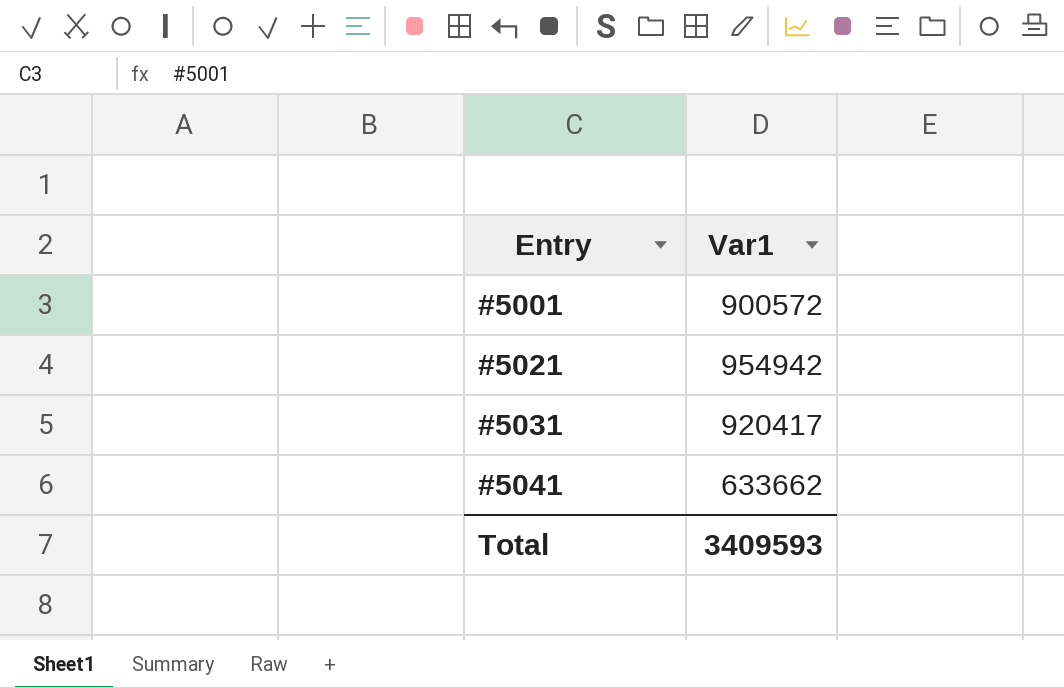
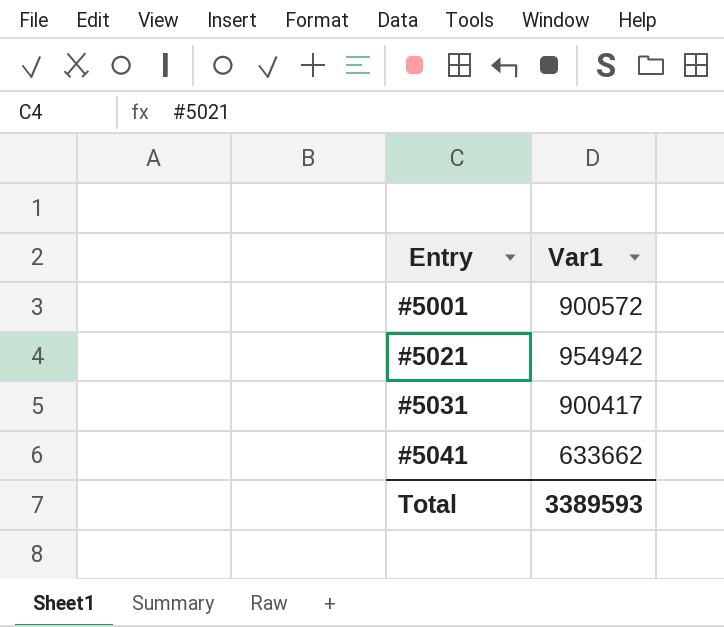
#5031 | Var1: 920417 -> 900417
Total | Var1: 3409593 -> 3389593

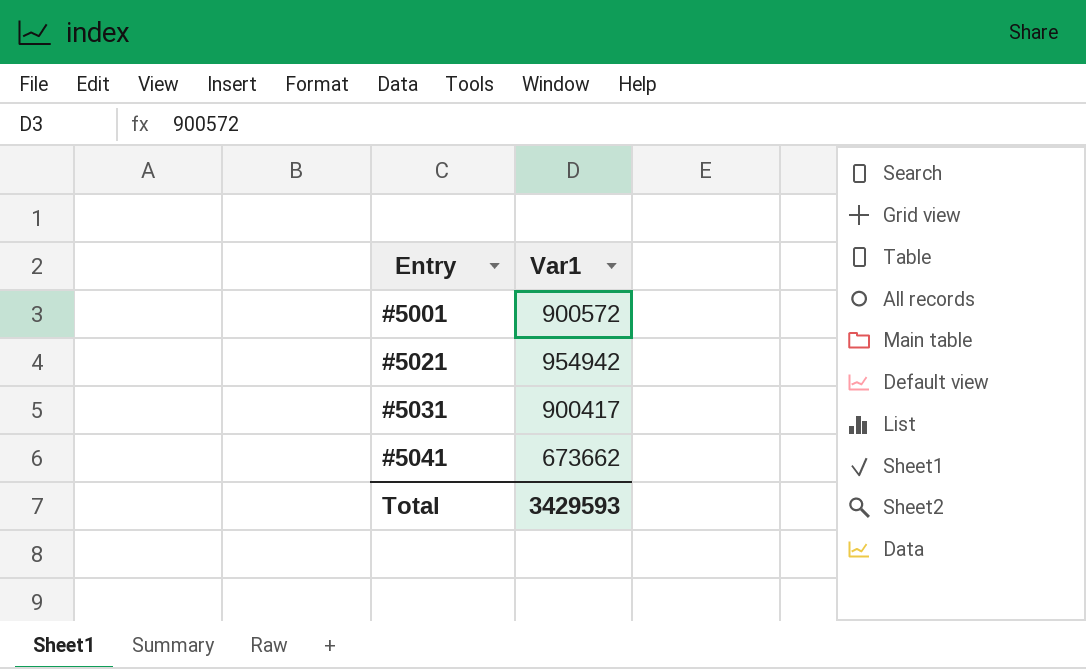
#5041 | Var1: 633662 -> 673662
Total | Var1: 3389593 -> 3429593

